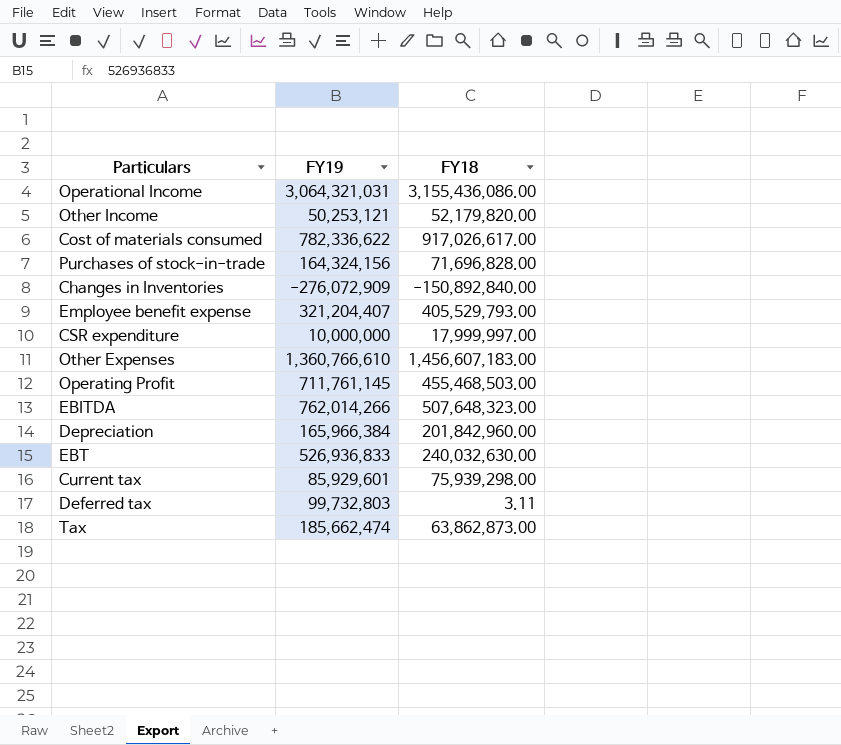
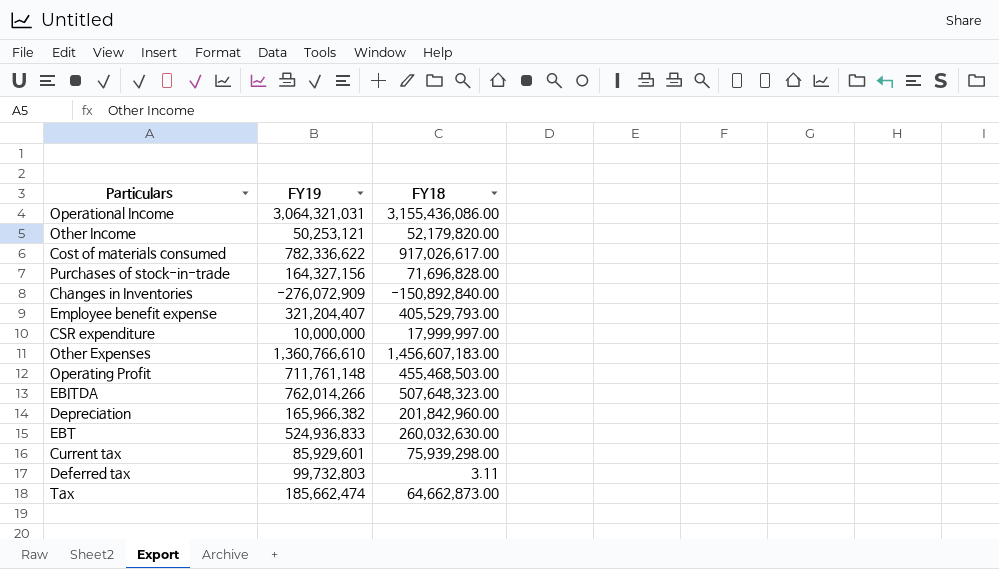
Purchases of stock-in-trade | FY19: 164,324,156 -> 164,327,156
Operating Profit | FY19: 711,761,145 -> 711,761,148
Depreciation | FY19: 165,966,384 -> 165,966,382
EBT | FY19: 526,936,833 -> 524,936,833
EBT | FY18: 240,032,630.00 -> 260,032,630.00
Tax | FY18: 63,862,873.00 -> 64,662,873.00

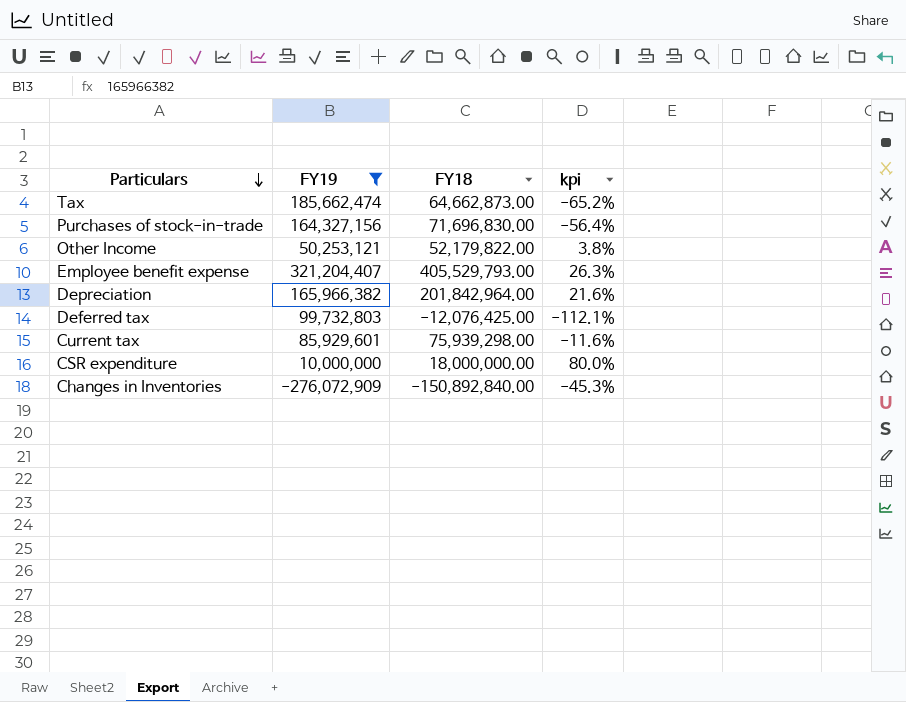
filter: none -> FY19 <= 321,204,407
row order: none -> Particulars descending
column kpi | formula: none -> ([FY18] - [FY19]) / [FY19]
Purchases of stock-in-trade | FY18: 71,696,828.00 -> 71,696,830.00
Other Income | FY18: 52,179,820.00 -> 52,179,822.00
Depreciation | FY18: 201,842,960.00 -> 201,842,964.00
Deferred tax | FY18: 3.11 -> -12,076,425.00
CSR expenditure | FY18: 17,999,997.00 -> 18,000,000.00

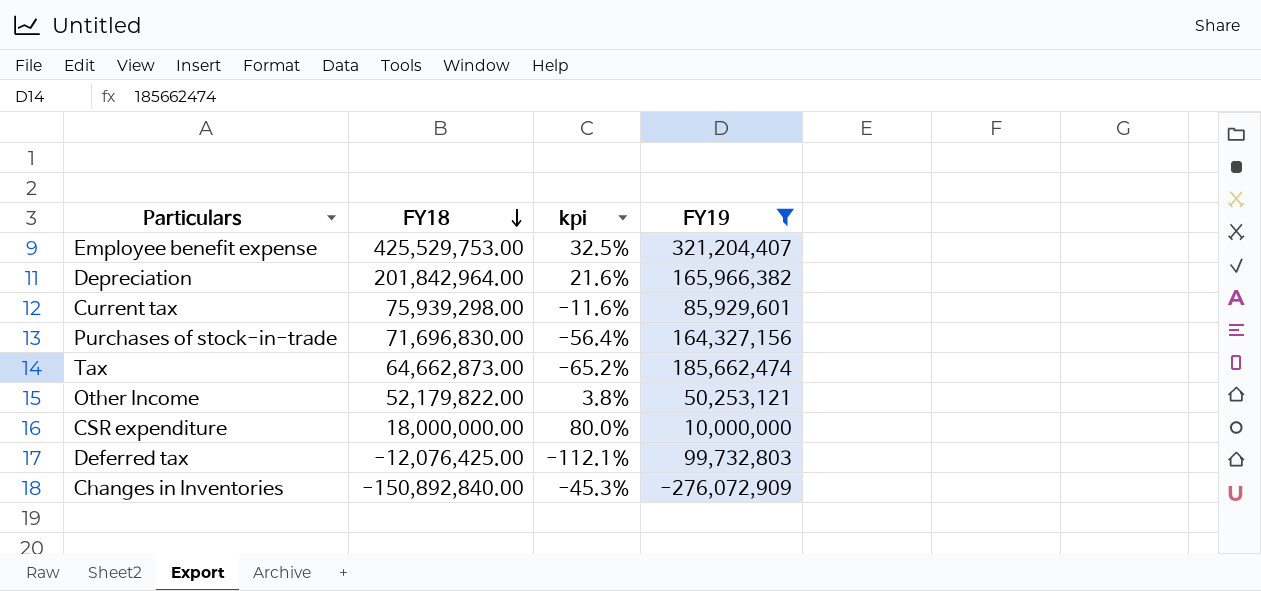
row order: Particulars descending -> FY18 descending
column FY19 | position: 2 -> 4
Employee benefit expense | FY18: 405,529,793.00 -> 425,529,753.00
Employee benefit expense | kpi: 26.3% -> 32.5%

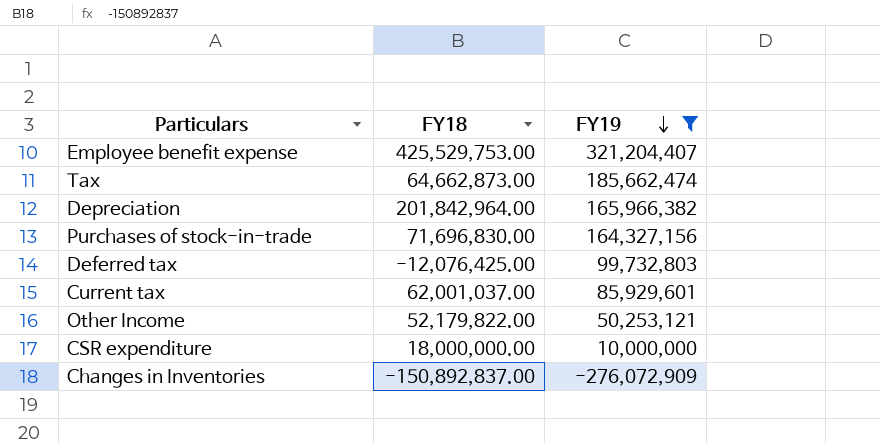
row order: FY18 descending -> FY19 descending
column kpi | formula: ([FY18] - [FY19]) / [FY19] -> none
Current tax | FY18: 75,939,298.00 -> 62,001,037.00
Changes in Inventories | FY18: -150,892,840.00 -> -150,892,837.00

